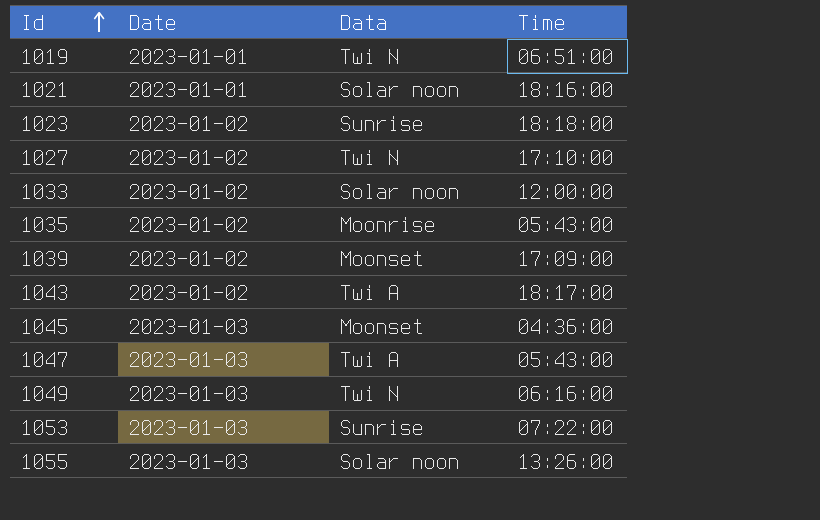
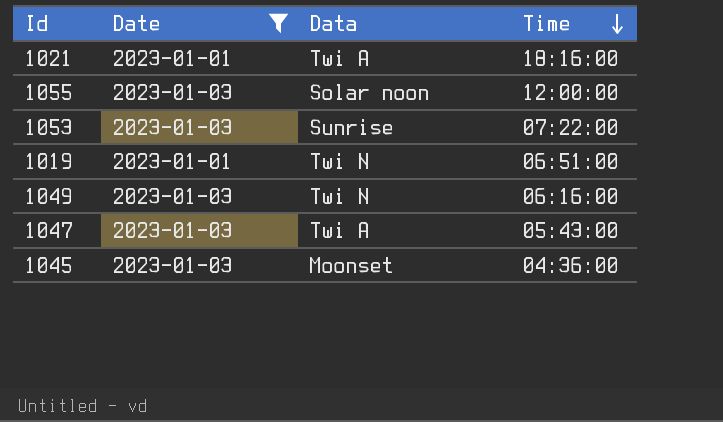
filter: none -> Date != 2023-01-02
row order: Id ascending -> Time descending
1021 | Data: Solar noon -> Twi A
1055 | Time: 13:26:00 -> 12:00:00

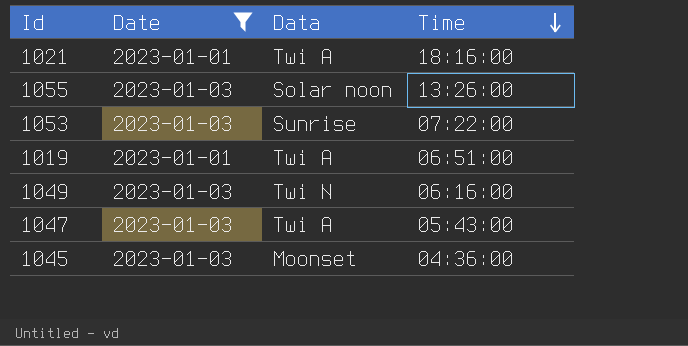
1055 | Time: 12:00:00 -> 13:26:00
1019 | Data: Twi N -> Twi A

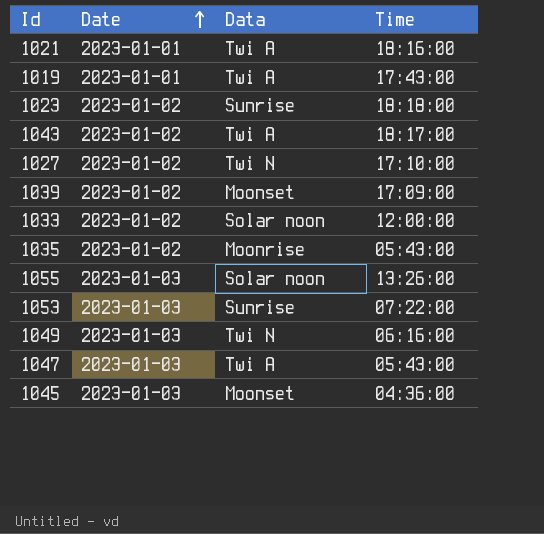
filter: Date != 2023-01-02 -> none
row order: Time descending -> Date ascending
1019 | Time: 06:51:00 -> 17:43:00

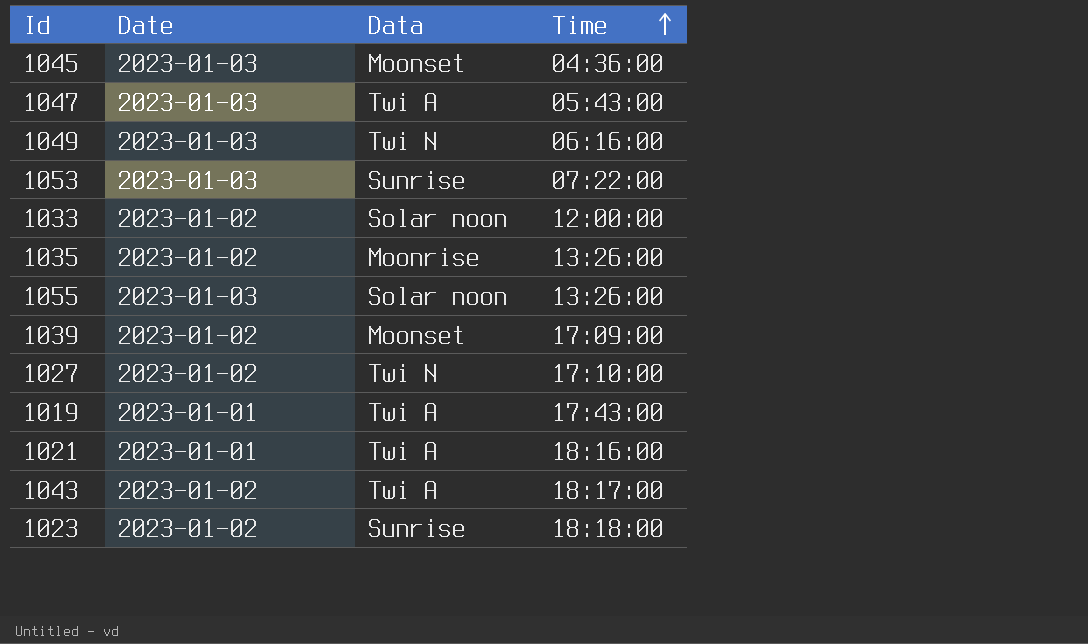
row order: Date ascending -> Time ascending
1035 | Time: 05:43:00 -> 13:26:00

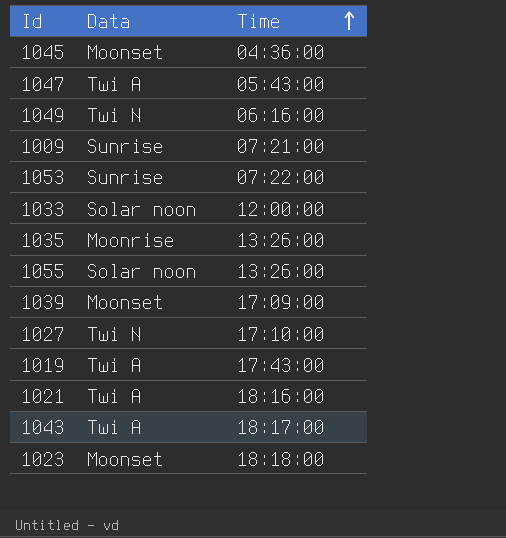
column Date | position: 2 -> none
row 1009: none -> Sunrise | 07:21:00
1023 | Data: Sunrise -> Moonset

